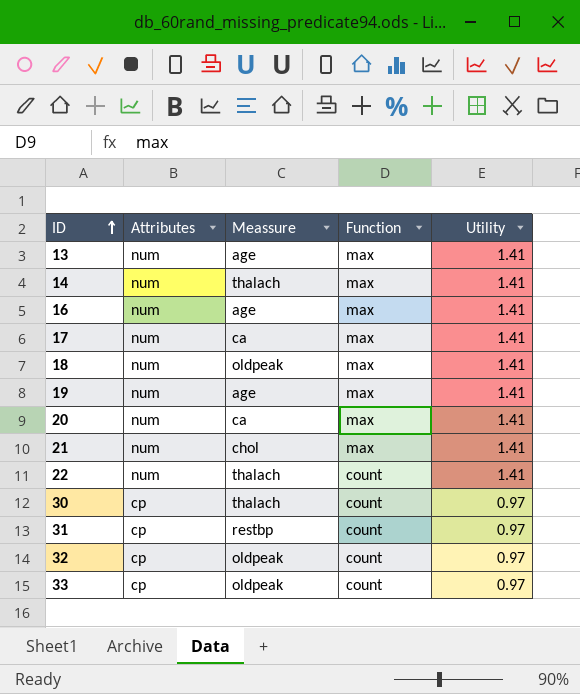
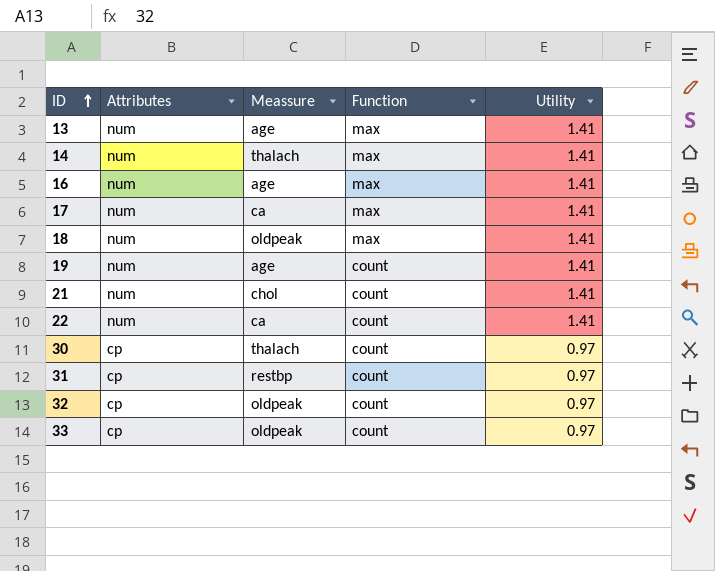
row 20: num | ca | max | 1.41 -> none
19 | Function: max -> count
21 | Function: max -> count
22 | Meassure: thalach -> ca

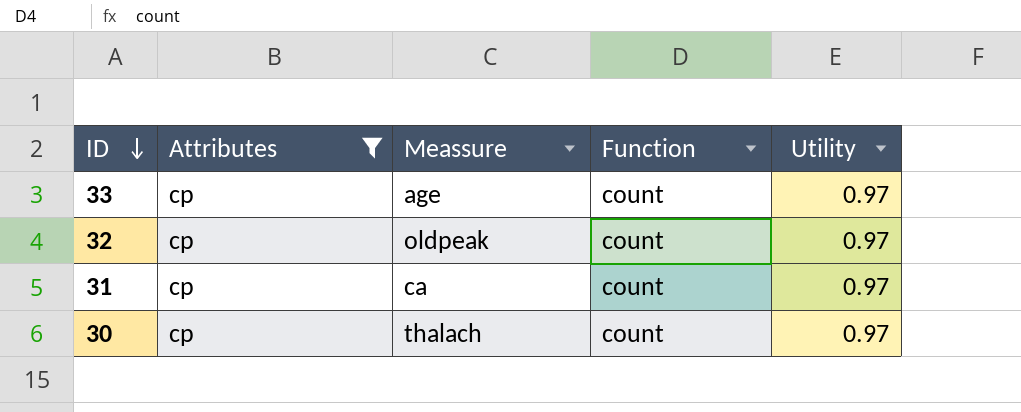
filter: none -> Attributes = cp
row order: ID ascending -> ID descending
33 | Meassure: oldpeak -> age
31 | Meassure: restbp -> ca

